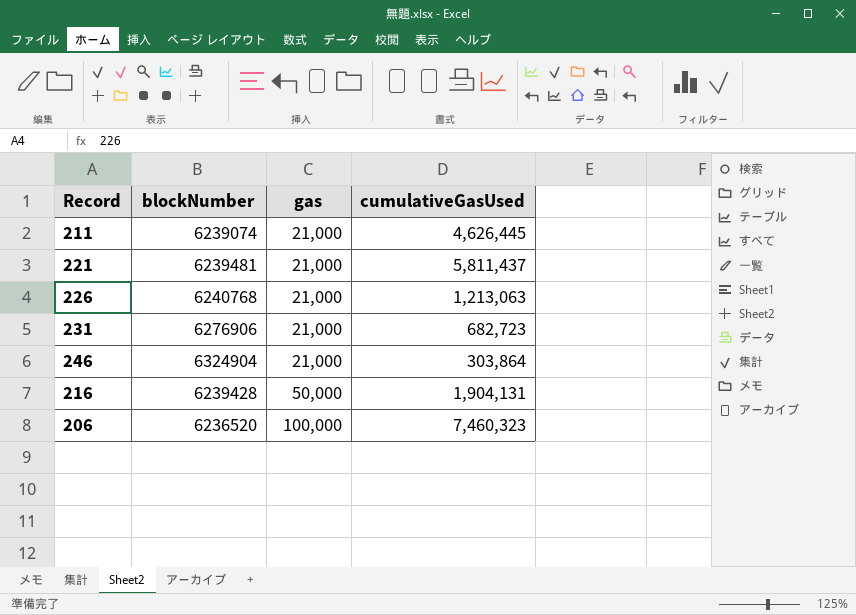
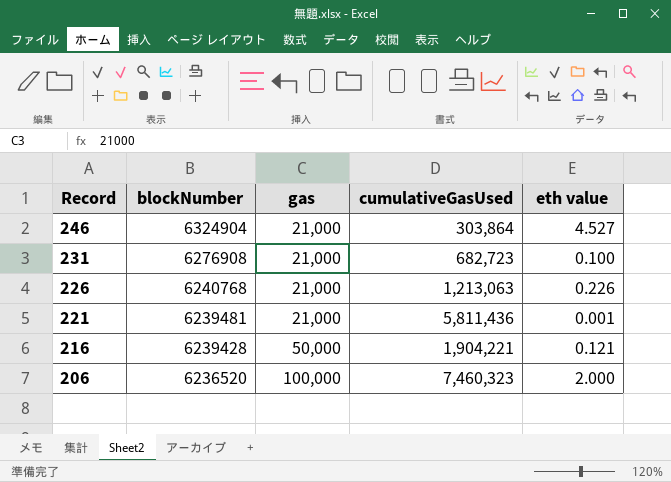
row order: gas ascending -> Record descending
column eth value | position: none -> 5
row 211: 6239074 | 21,000 | 4,626,445 -> none
231 | blockNumber: 6276906 -> 6276908
221 | cumulativeGasUsed: 5,811,437 -> 5,811,436
216 | cumulativeGasUsed: 1,904,131 -> 1,904,221

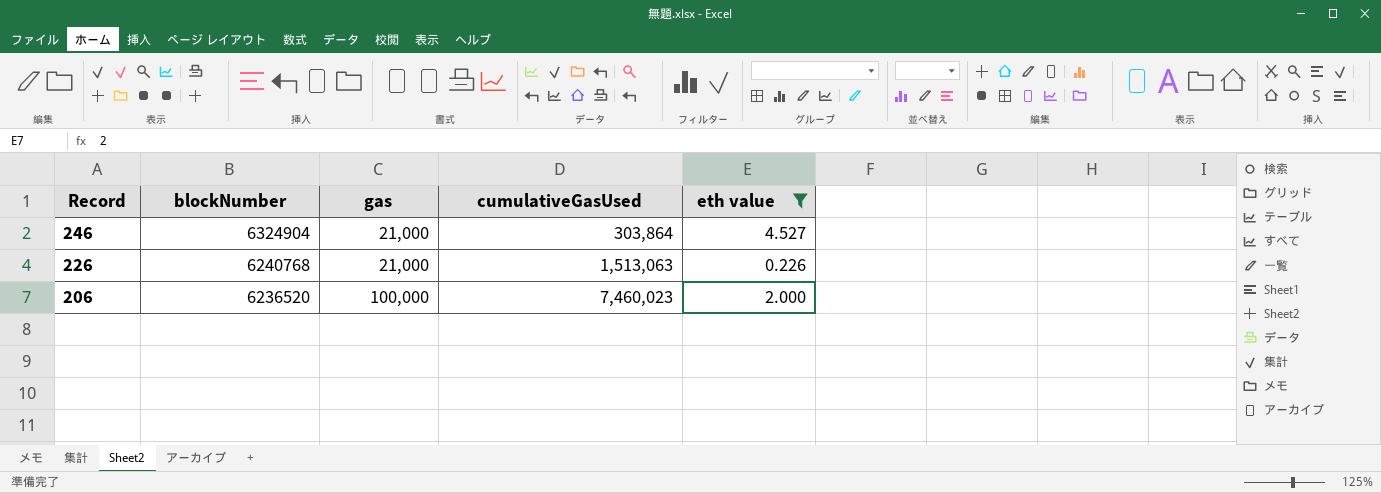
filter: none -> eth value >= 0.226
226 | cumulativeGasUsed: 1,213,063 -> 1,513,063
206 | cumulativeGasUsed: 7,460,323 -> 7,460,023

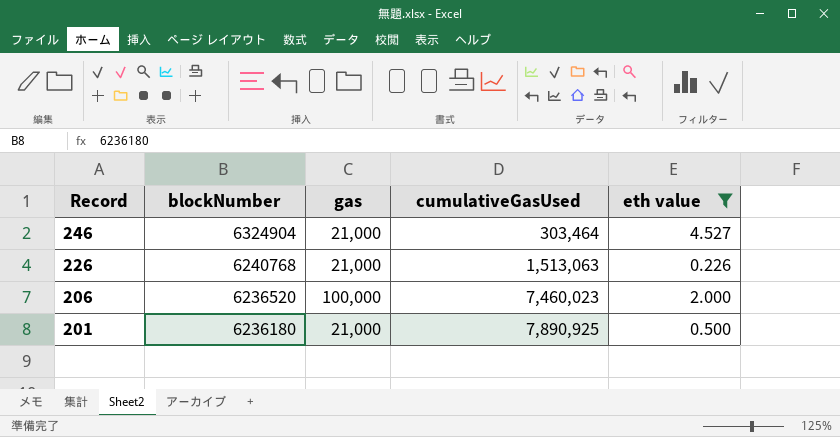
246 | cumulativeGasUsed: 303,864 -> 303,464
row 201: none -> 6236180 | 21,000 | 7,890,925 | 0.500

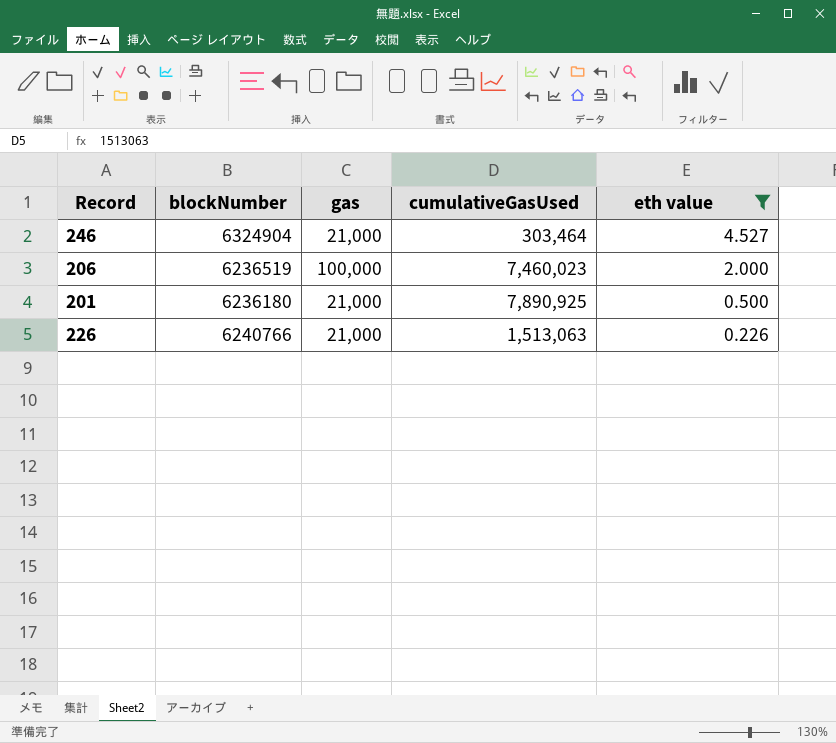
row order: Record descending -> eth value descending
206 | blockNumber: 6236520 -> 6236519
226 | blockNumber: 6240768 -> 6240766

